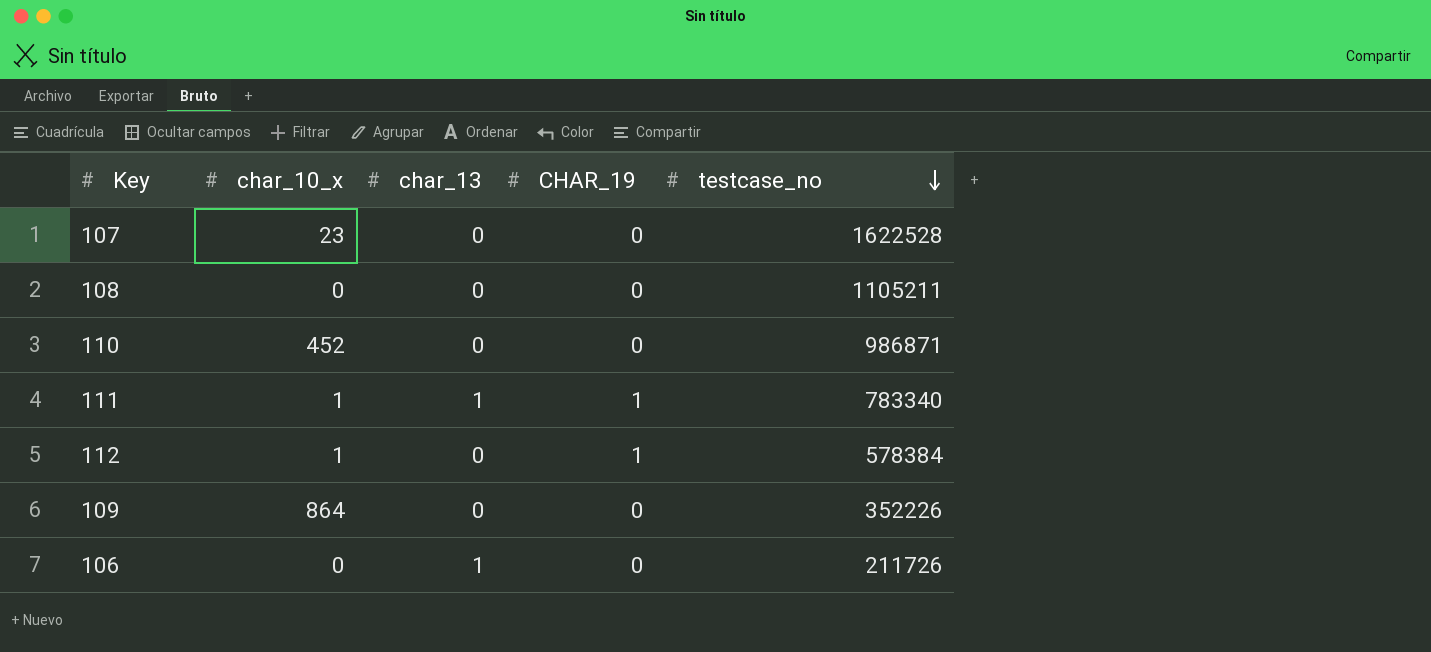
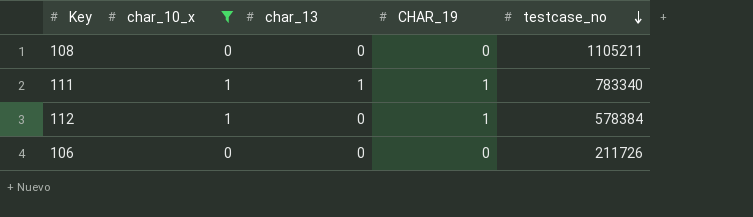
filter: none -> char_10_x <= 1
106 | char_13: 1 -> 0

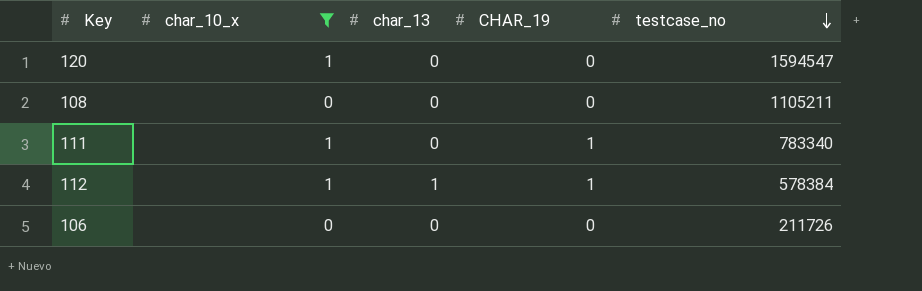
row 120: none -> 1 | 0 | 0 | 1594547
111 | char_13: 1 -> 0
112 | char_13: 0 -> 1

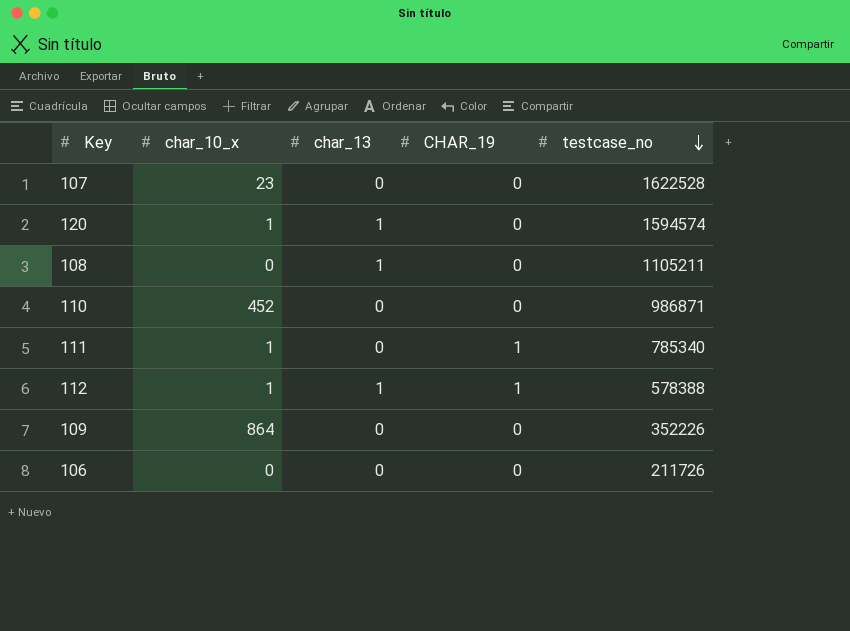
filter: char_10_x <= 1 -> none
120 | char_13: 0 -> 1
120 | testcase_no: 1594547 -> 1594574
108 | char_13: 0 -> 1
111 | testcase_no: 783340 -> 785340
112 | testcase_no: 578384 -> 578388

